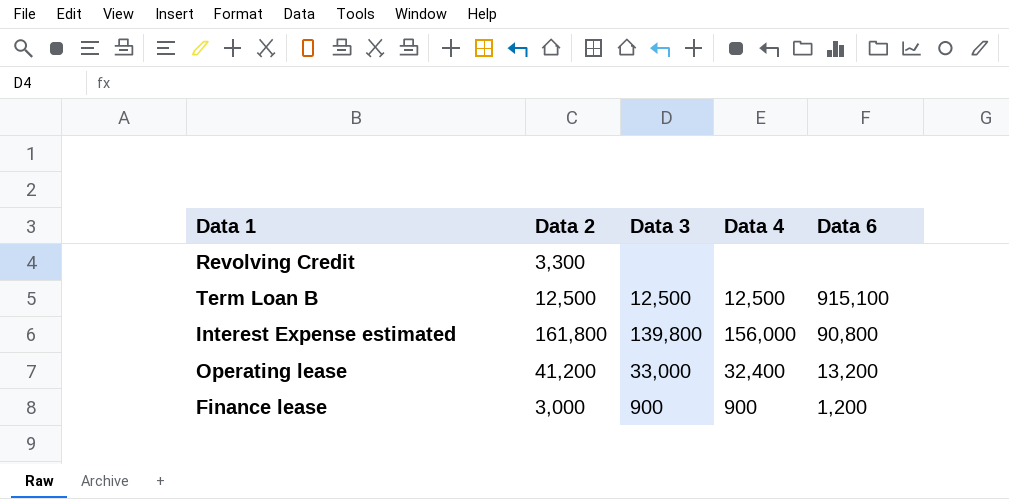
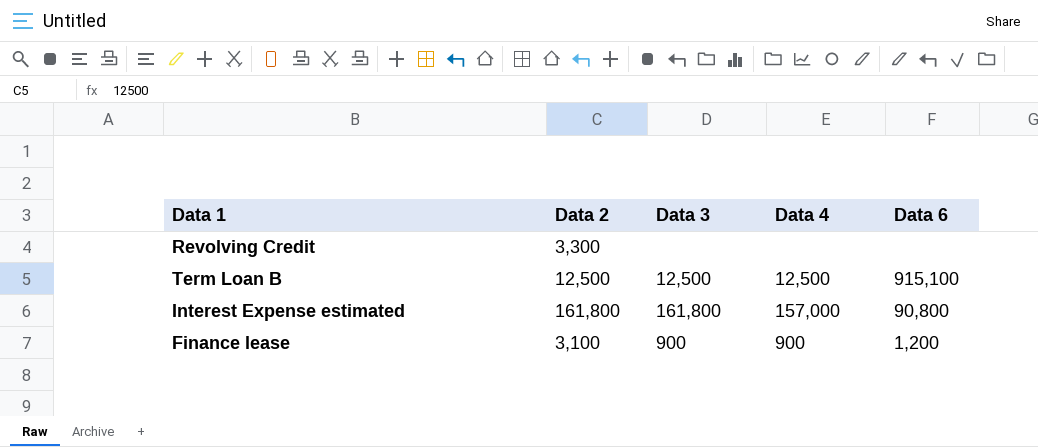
row Operating lease: 41,200 | 33,000 | 32,400 | 13,200 -> none
Interest Expense estimated | Data 3: 139,800 -> 161,800
Interest Expense estimated | Data 4: 156,000 -> 157,000
Finance lease | Data 2: 3,000 -> 3,100

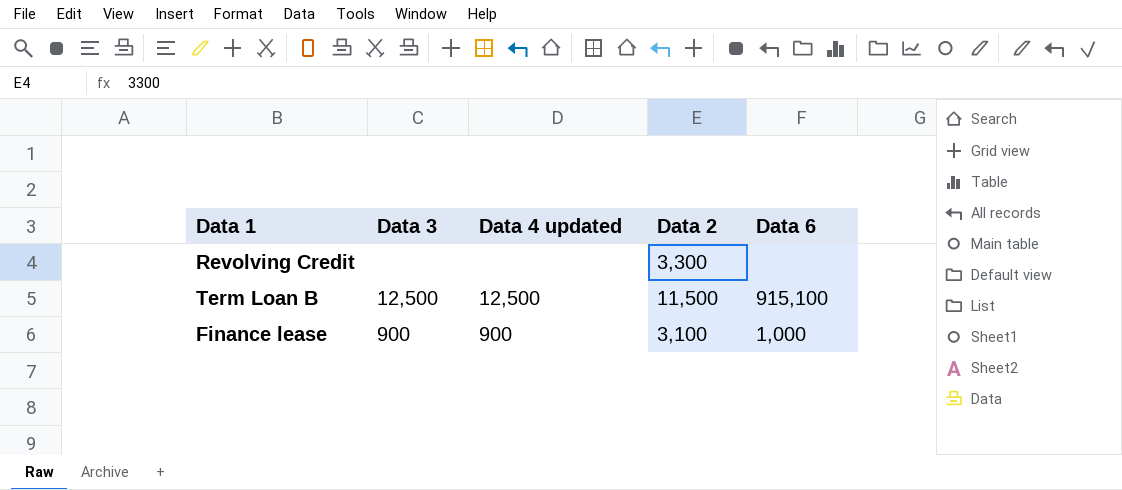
column name: Data 4 -> Data 4 updated
column Data 2 | position: 2 -> 4
row Interest Expense estimated: 161,800 | 161,800 | 157,000 | 90,800 -> none
Term Loan B | Data 2: 12,500 -> 11,500
Finance lease | Data 6: 1,200 -> 1,000

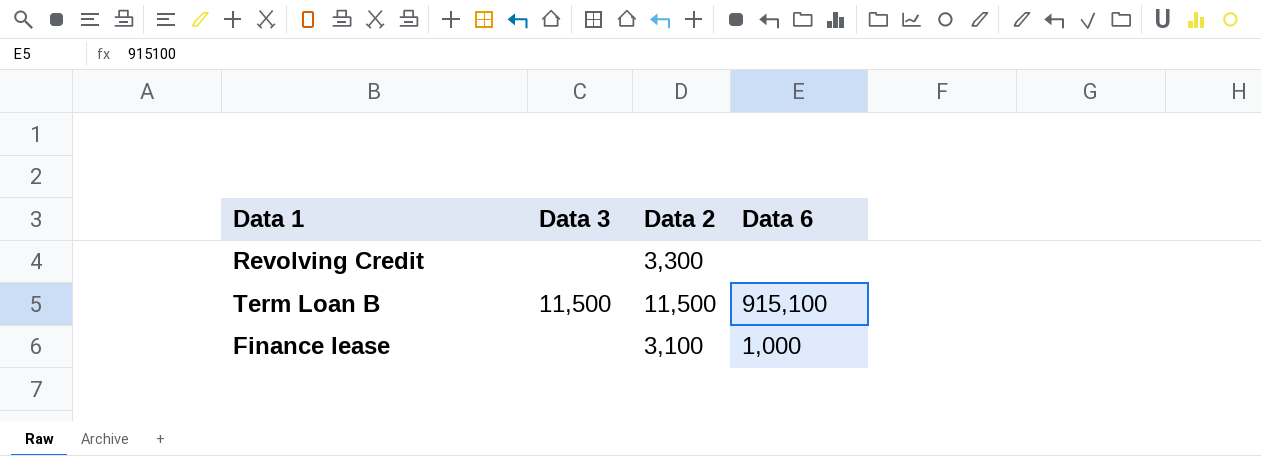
column Data 4 updated | position: 3 -> none
Term Loan B | Data 3: 12,500 -> 11,500
Finance lease | Data 3: 900 -> none

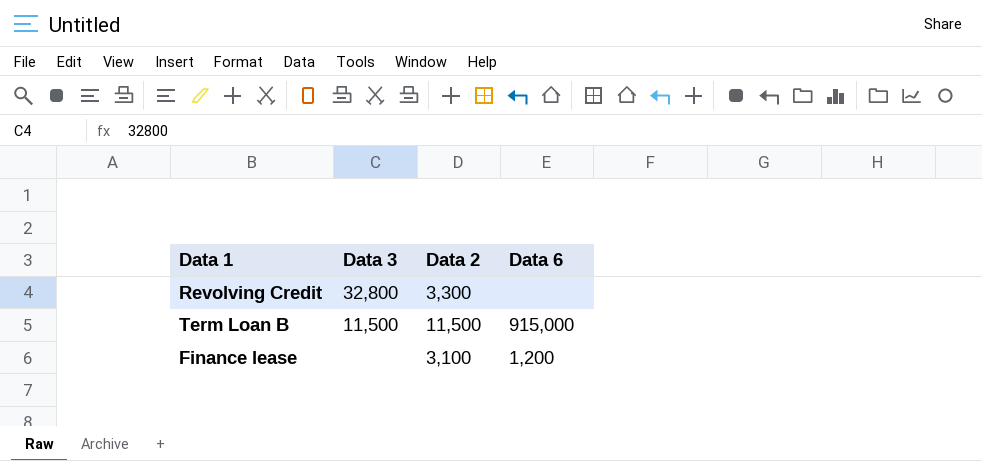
Revolving Credit | Data 3: none -> 32,800
Term Loan B | Data 6: 915,100 -> 915,000
Finance lease | Data 6: 1,000 -> 1,200

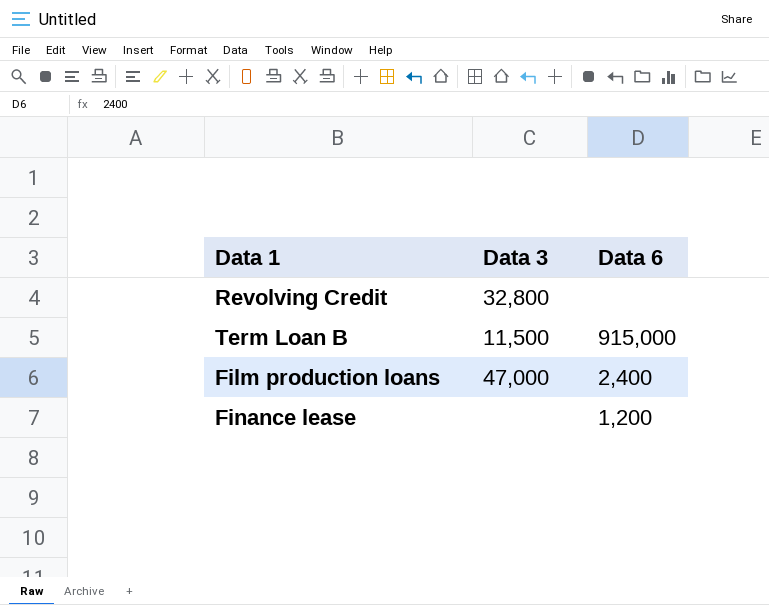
column Data 2 | position: 3 -> none
row Film production loans: none -> 47,000 | 2,400

